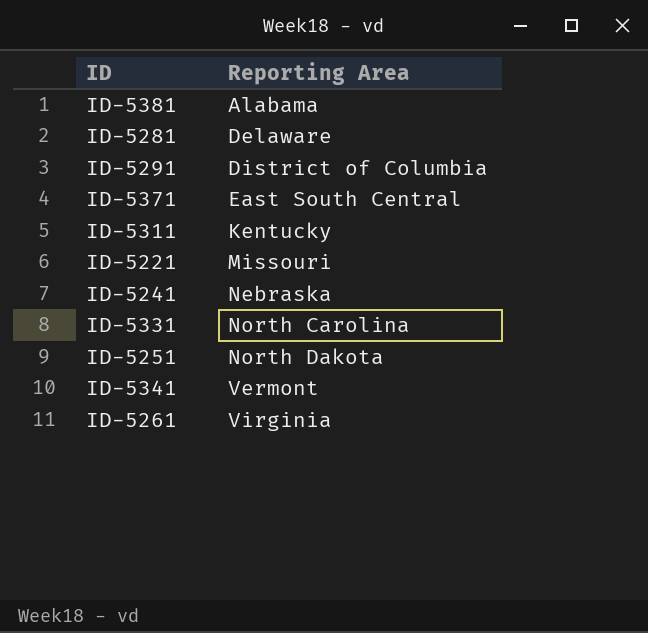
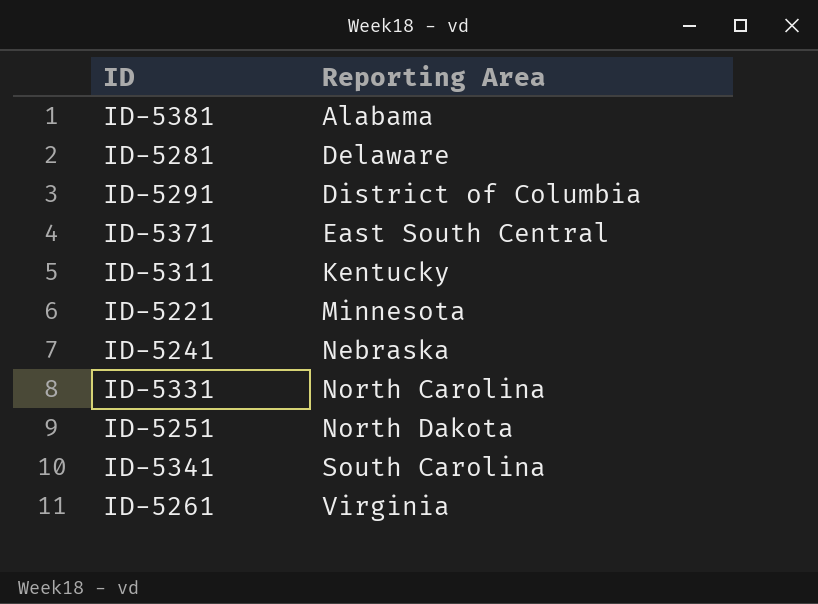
ID-5221 | Reporting Area: Missouri -> Minnesota
ID-5341 | Reporting Area: Vermont -> South Carolina

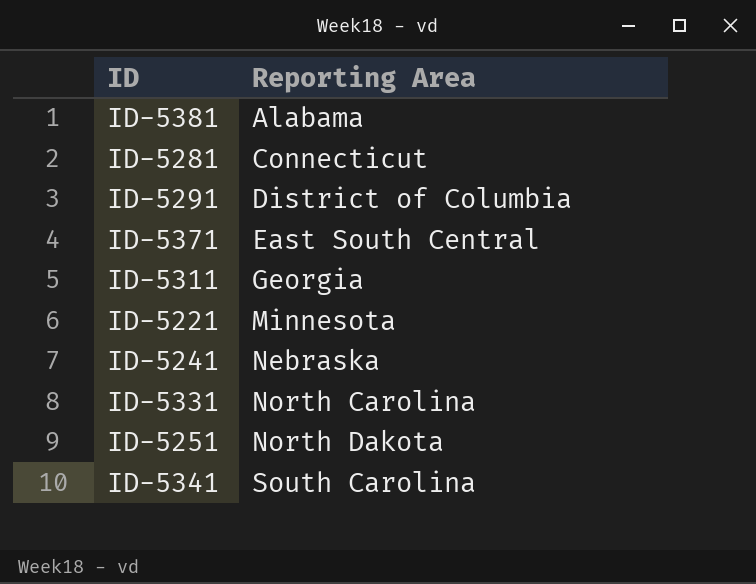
row ID-5261: Virginia -> none
ID-5281 | Reporting Area: Delaware -> Connecticut
ID-5311 | Reporting Area: Kentucky -> Georgia

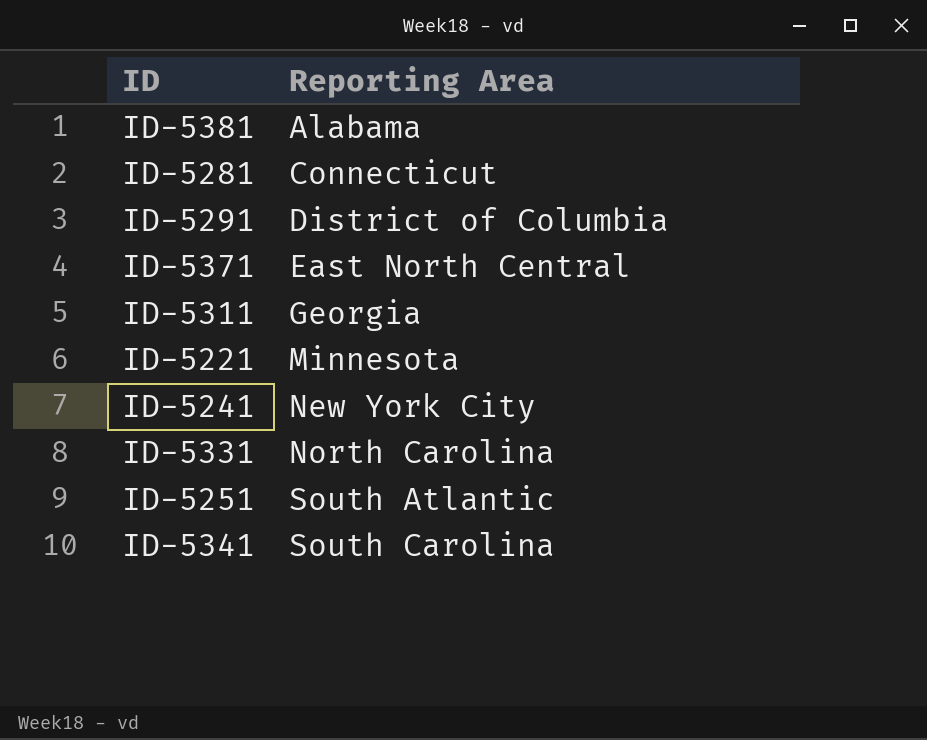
ID-5371 | Reporting Area: East South Central -> East North Central
ID-5241 | Reporting Area: Nebraska -> New York City
ID-5251 | Reporting Area: North Dakota -> South Atlantic

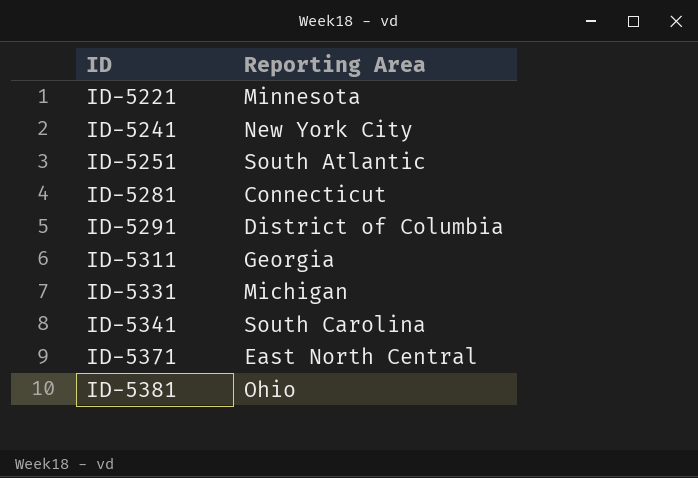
row order: Reporting Area ascending -> ID ascending
ID-5331 | Reporting Area: North Carolina -> Michigan
ID-5381 | Reporting Area: Alabama -> Ohio

